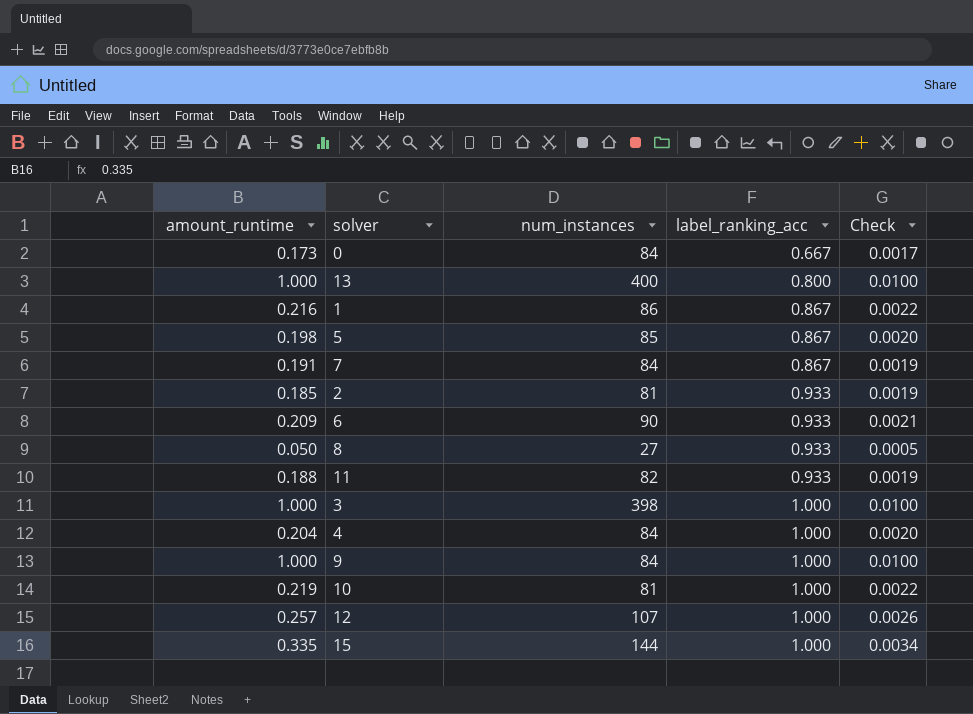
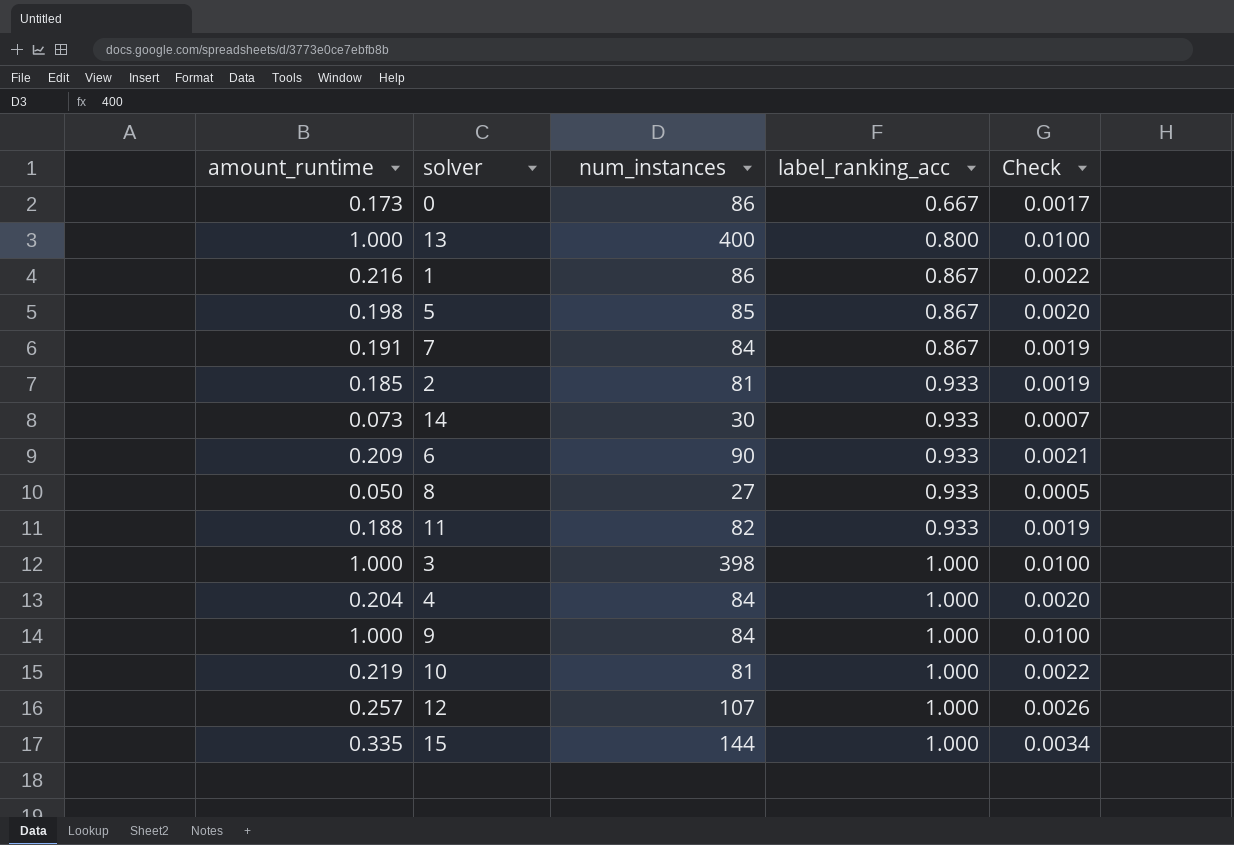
0 | num_instances: 84 -> 86
row 14: none -> 0.073 | 30 | 0.933 | 0.0007

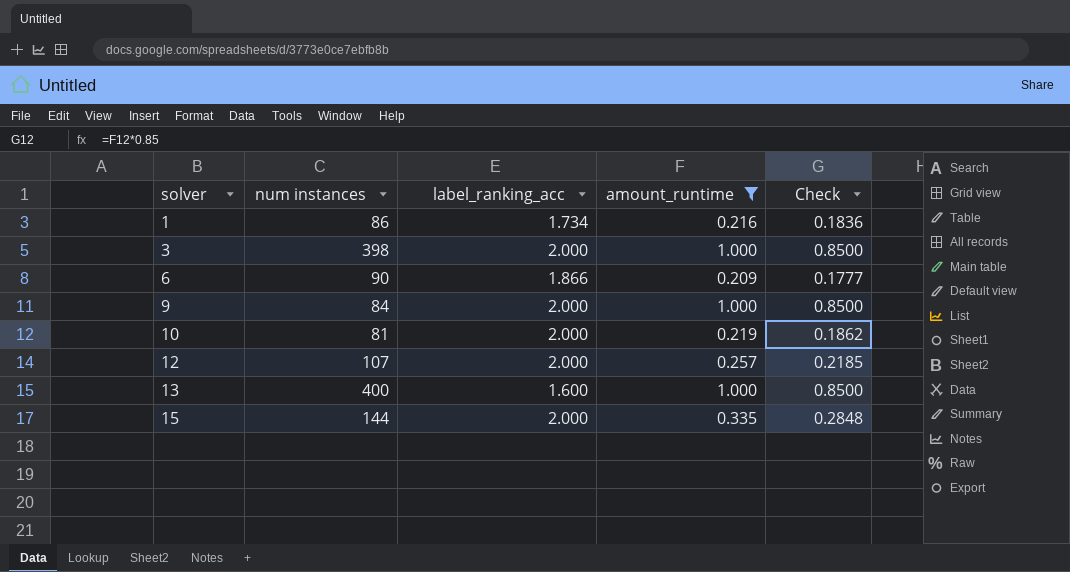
filter: none -> amount_runtime >= 0.209
row order: label_ranking_acc ascending -> solver ascending
column name: num_instances -> num instances
column amount_runtime | position: 1 -> 4
column Check | formula: [amount_runtime] * 0.01 -> [amount_runtime] * 0.85
1 | label_ranking_acc: 0.867 -> 1.734
3 | label_ranking_acc: 1.000 -> 2.000
6 | label_ranking_acc: 0.933 -> 1.866
9 | label_ranking_acc: 1.000 -> 2.000
10 | label_ranking_acc: 1.000 -> 2.000
12 | label_ranking_acc: 1.000 -> 2.000
13 | label_ranking_acc: 0.800 -> 1.600
15 | label_ranking_acc: 1.000 -> 2.000

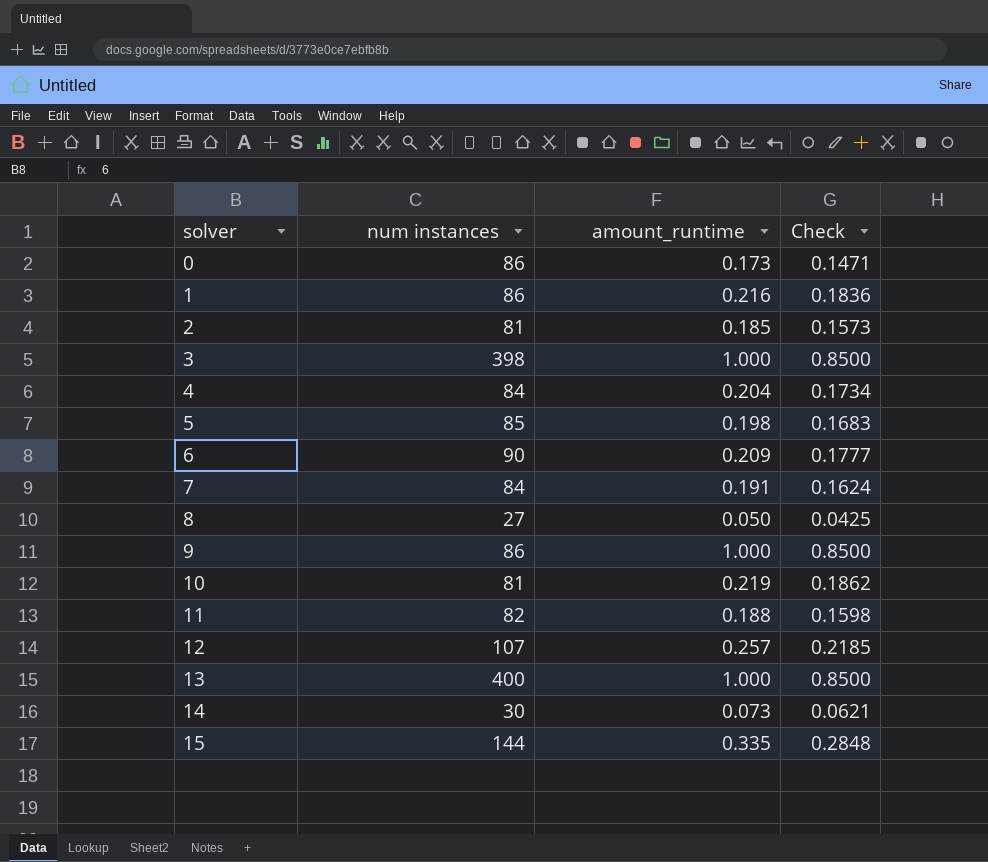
filter: amount_runtime >= 0.209 -> none
column label_ranking_acc | position: 3 -> none
9 | num instances: 84 -> 86

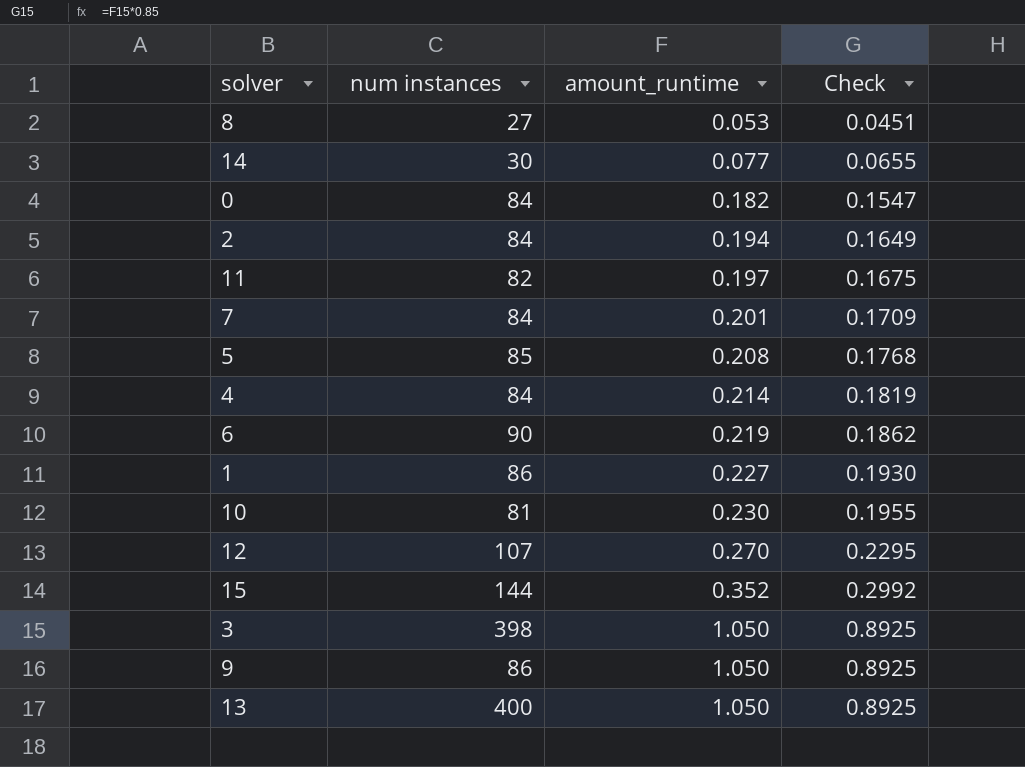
row order: solver ascending -> amount_runtime ascending
8 | amount_runtime: 0.050 -> 0.053
8 | Check: 0.0425 -> 0.0451
14 | amount_runtime: 0.073 -> 0.077
14 | Check: 0.0621 -> 0.0655
0 | num instances: 86 -> 84
0 | amount_runtime: 0.173 -> 0.182
0 | Check: 0.1471 -> 0.1547
2 | num instances: 81 -> 84
2 | amount_runtime: 0.185 -> 0.194
2 | Check: 0.1573 -> 0.1649
11 | amount_runtime: 0.188 -> 0.197
11 | Check: 0.1598 -> 0.1675
7 | amount_runtime: 0.191 -> 0.201
7 | Check: 0.1624 -> 0.1709
5 | amount_runtime: 0.198 -> 0.208
5 | Check: 0.1683 -> 0.1768
4 | amount_runtime: 0.204 -> 0.214
4 | Check: 0.1734 -> 0.1819
6 | amount_runtime: 0.209 -> 0.219
6 | Check: 0.1777 -> 0.1862
1 | amount_runtime: 0.216 -> 0.227
1 | Check: 0.1836 -> 0.1930
10 | amount_runtime: 0.219 -> 0.230
10 | Check: 0.1862 -> 0.1955
12 | amount_runtime: 0.257 -> 0.270
12 | Check: 0.2185 -> 0.2295
15 | amount_runtime: 0.335 -> 0.352
15 | Check: 0.2848 -> 0.2992
3 | amount_runtime: 1.000 -> 1.050
3 | Check: 0.8500 -> 0.8925
9 | amount_runtime: 1.000 -> 1.050
9 | Check: 0.8500 -> 0.8925
13 | amount_runtime: 1.000 -> 1.050
13 | Check: 0.8500 -> 0.8925

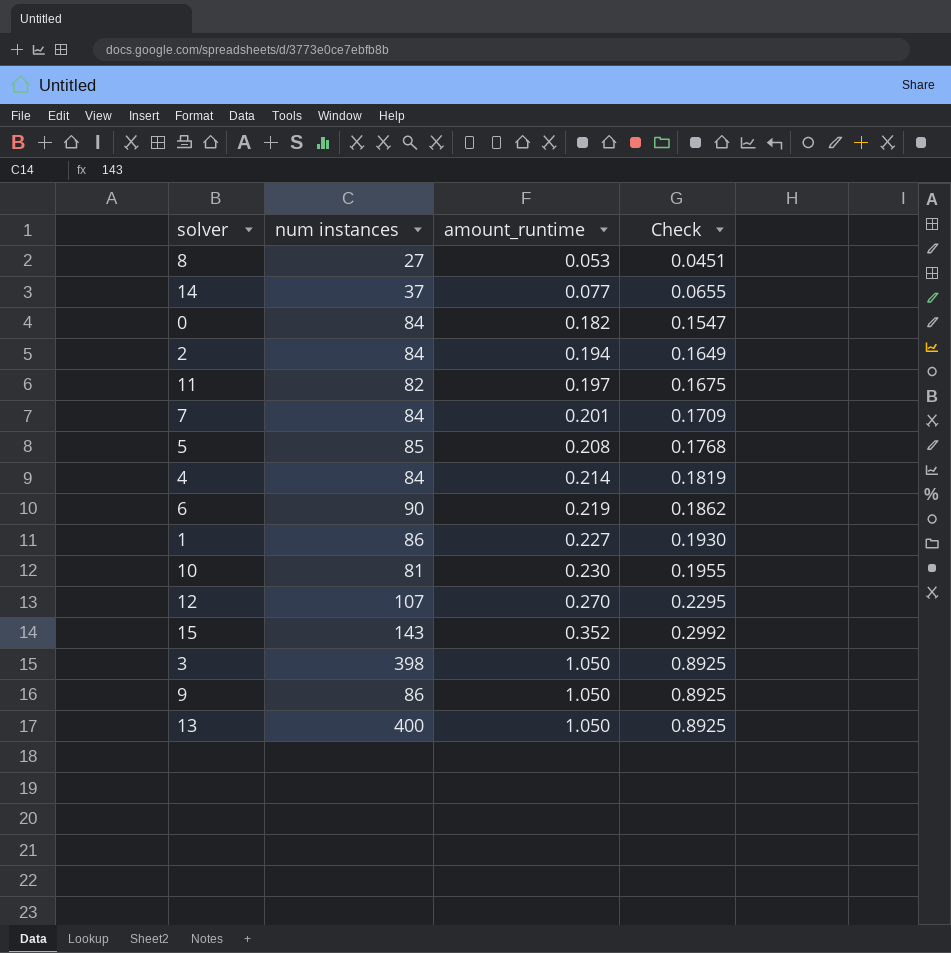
14 | num instances: 30 -> 37
15 | num instances: 144 -> 143

